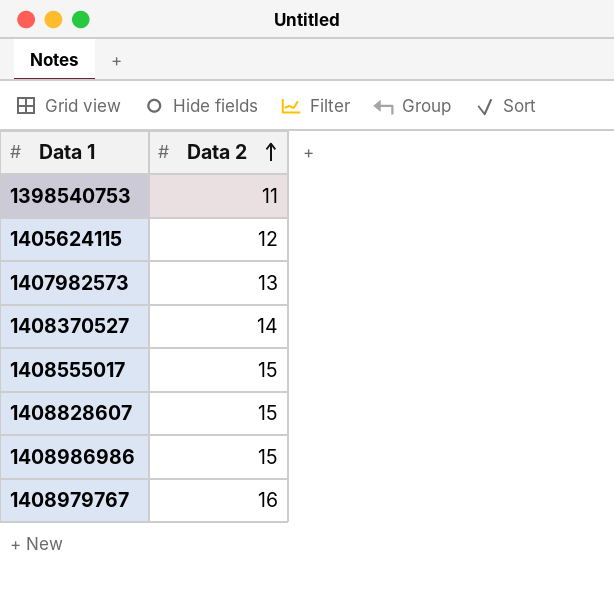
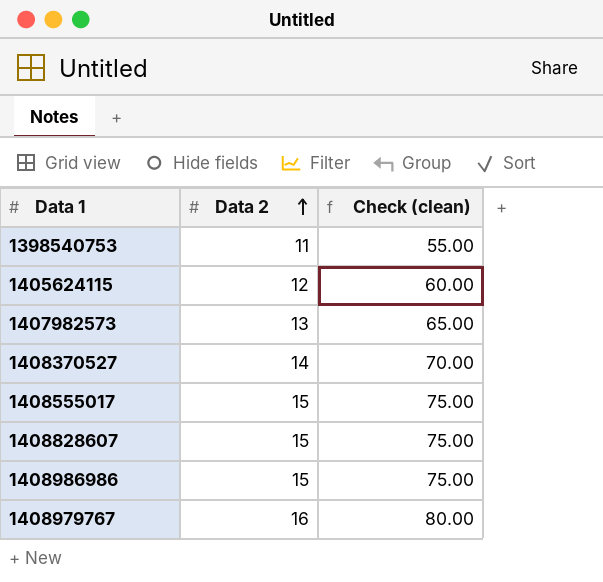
column Check (clean) | formula: none -> [Data 2] * 5

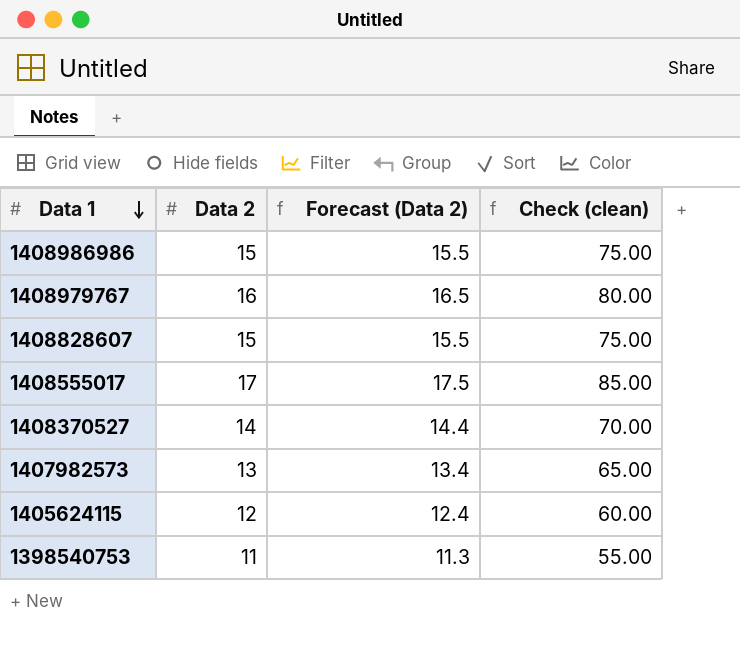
row order: Data 2 ascending -> Data 1 descending
column Forecast (Data 2) | formula: none -> [Data 2] * 1.03
1408555017 | Data 2: 15 -> 17
1408555017 | Check (clean): 75.00 -> 85.00

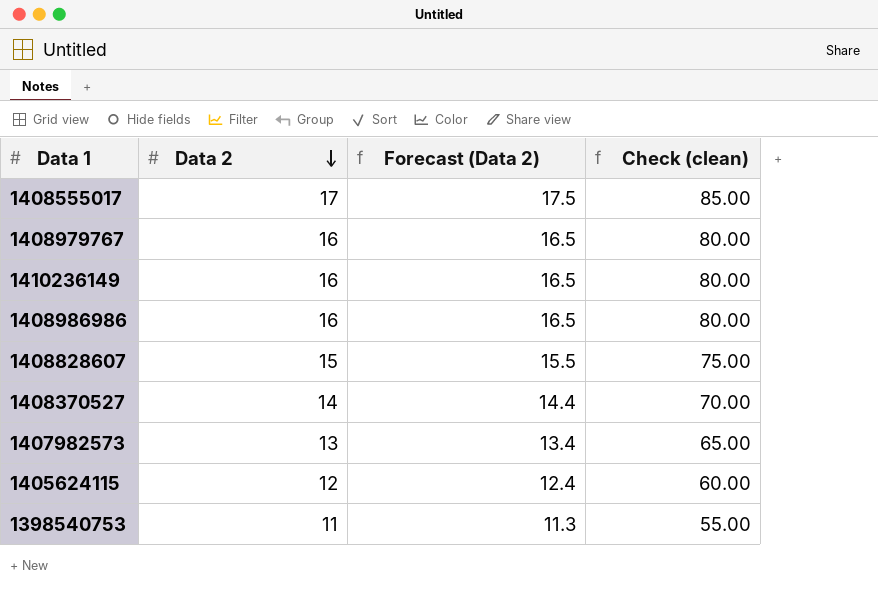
row order: Data 1 descending -> Data 2 descending
row 1410236149: none -> 16 | 16.5 | 80.00
1408986986 | Data 2: 15 -> 16
1408986986 | Forecast (Data 2): 15.5 -> 16.5
1408986986 | Check (clean): 75.00 -> 80.00

